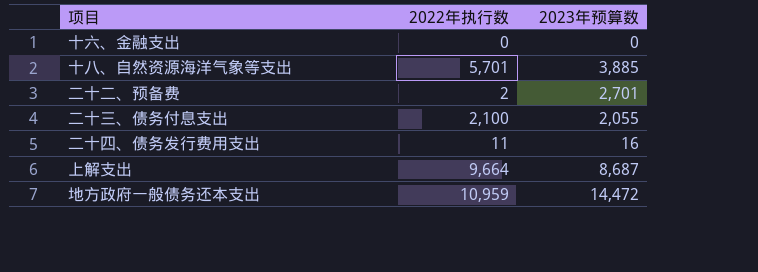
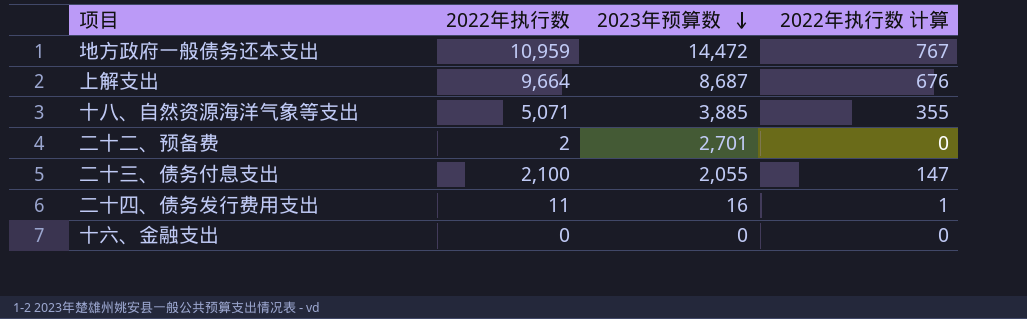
row order: none -> 2023年预算数 descending
column 2022年执行数 计算 | formula: none -> [2022年执行数] * 0.07
十八、自然资源海洋气象等支出 | 2022年执行数: 5,701 -> 5,071

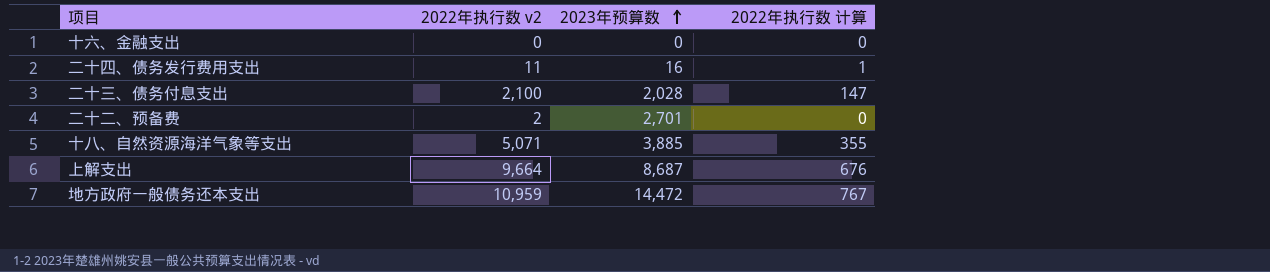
row order: 2023年预算数 descending -> 2023年预算数 ascending
column name: 2022年执行数 -> 2022年执行数 v2
二十三、债务付息支出 | 2023年预算数: 2,055 -> 2,028

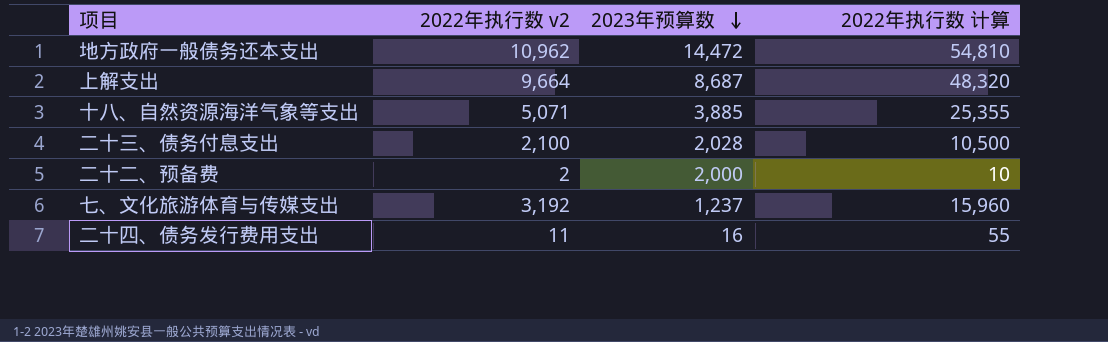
row order: 2023年预算数 ascending -> 2023年预算数 descending
column 2022年执行数 计算 | formula: [2022年执行数 v2] * 0.07 -> [2022年执行数 v2] * 5
row 十六、金融支出: 0 | 0 | 0 -> none
地方政府一般债务还本支出 | 2022年执行数 v2: 10,959 -> 10,962
二十二、预备费 | 2023年预算数: 2,701 -> 2,000
row 七、文化旅游体育与传媒支出: none -> 3,192 | 1,237 | 15,960

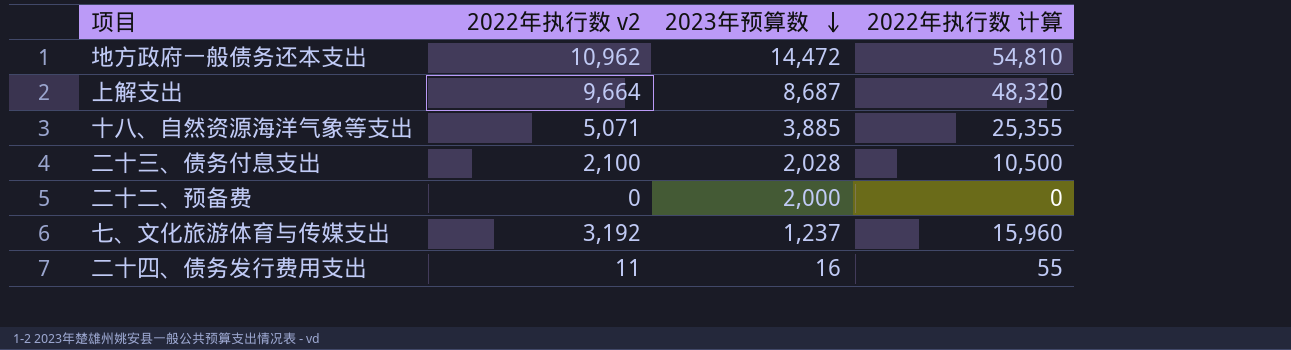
二十二、预备费 | 2022年执行数 v2: 2 -> 0
二十二、预备费 | 2022年执行数 计算: 10 -> 0

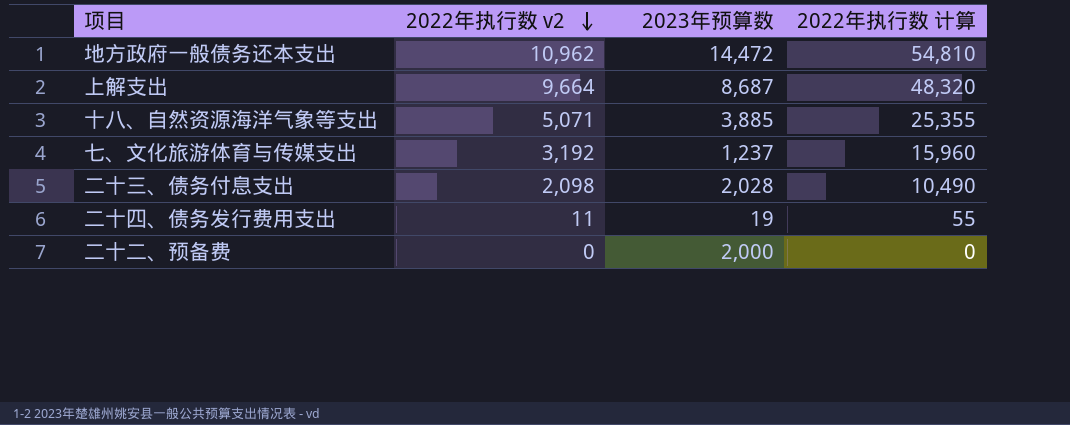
row order: 2023年预算数 descending -> 2022年执行数 v2 descending
二十三、债务付息支出 | 2022年执行数 v2: 2,100 -> 2,098
二十三、债务付息支出 | 2022年执行数 计算: 10,500 -> 10,490
二十四、债务发行费用支出 | 2023年预算数: 16 -> 19

